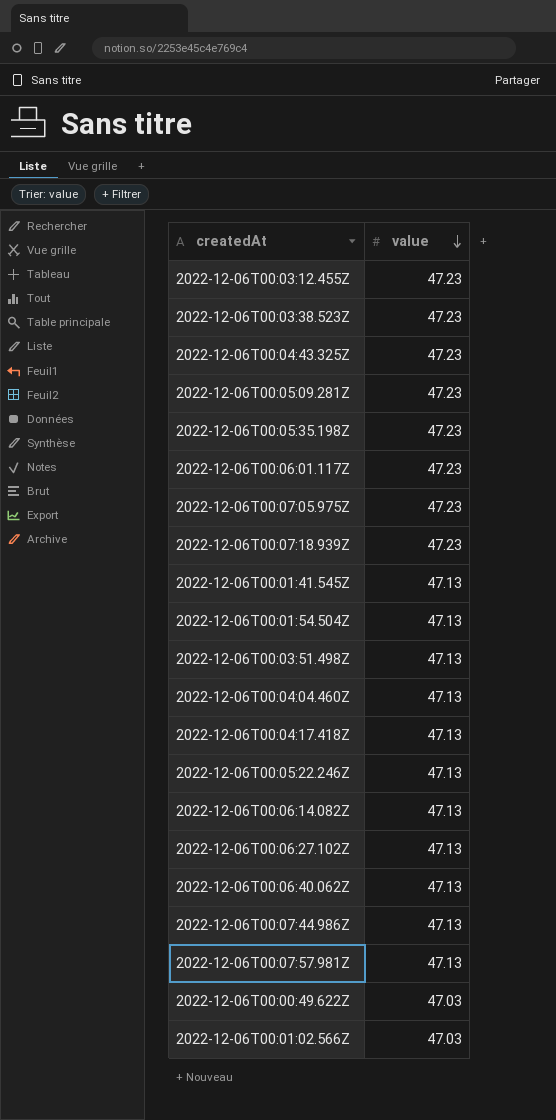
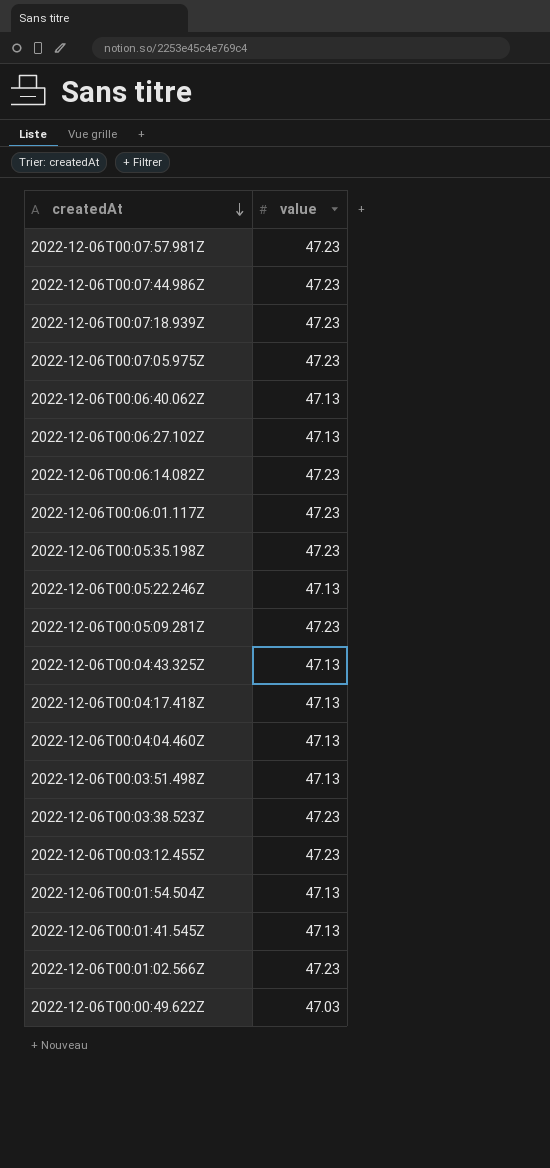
row order: value descending -> createdAt descending
2022-12-06T00:07:57.981Z | value: 47.13 -> 47.23
2022-12-06T00:07:44.986Z | value: 47.13 -> 47.23
2022-12-06T00:06:14.082Z | value: 47.13 -> 47.23
2022-12-06T00:04:43.325Z | value: 47.23 -> 47.13
2022-12-06T00:01:02.566Z | value: 47.03 -> 47.23

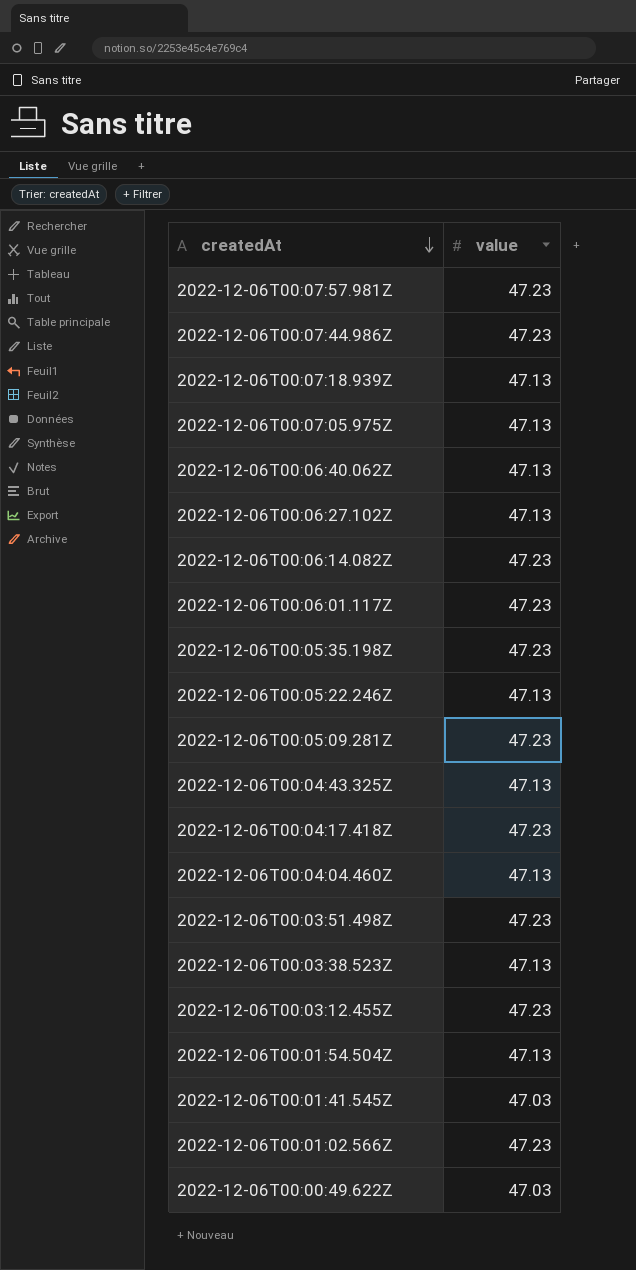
2022-12-06T00:07:18.939Z | value: 47.23 -> 47.13
2022-12-06T00:07:05.975Z | value: 47.23 -> 47.13
2022-12-06T00:04:17.418Z | value: 47.13 -> 47.23
2022-12-06T00:03:51.498Z | value: 47.13 -> 47.23
2022-12-06T00:03:38.523Z | value: 47.23 -> 47.13
2022-12-06T00:01:41.545Z | value: 47.13 -> 47.03

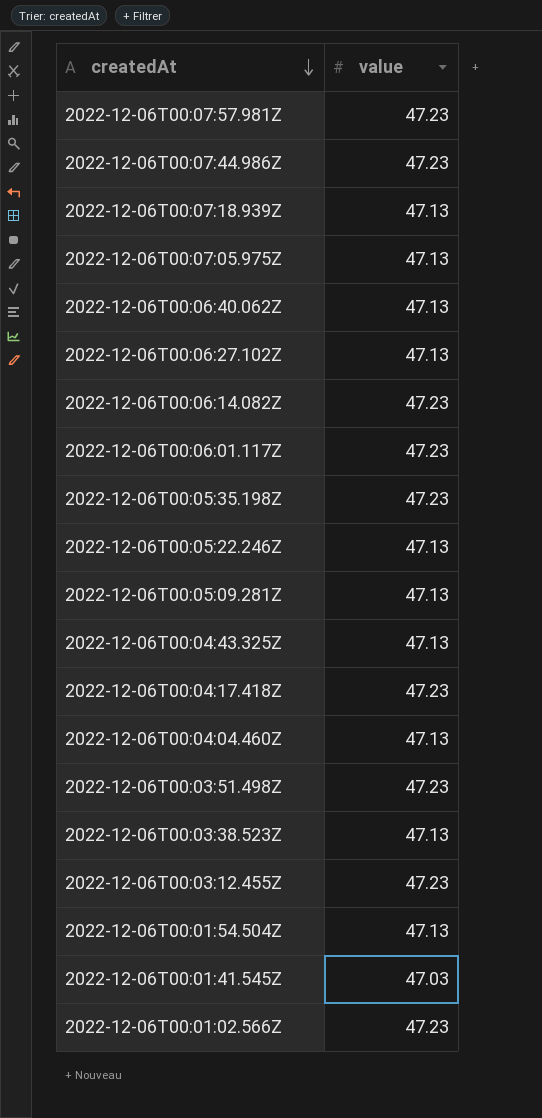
row 2022-12-06T00:00:49.622Z: 47.03 -> none
2022-12-06T00:05:09.281Z | value: 47.23 -> 47.13

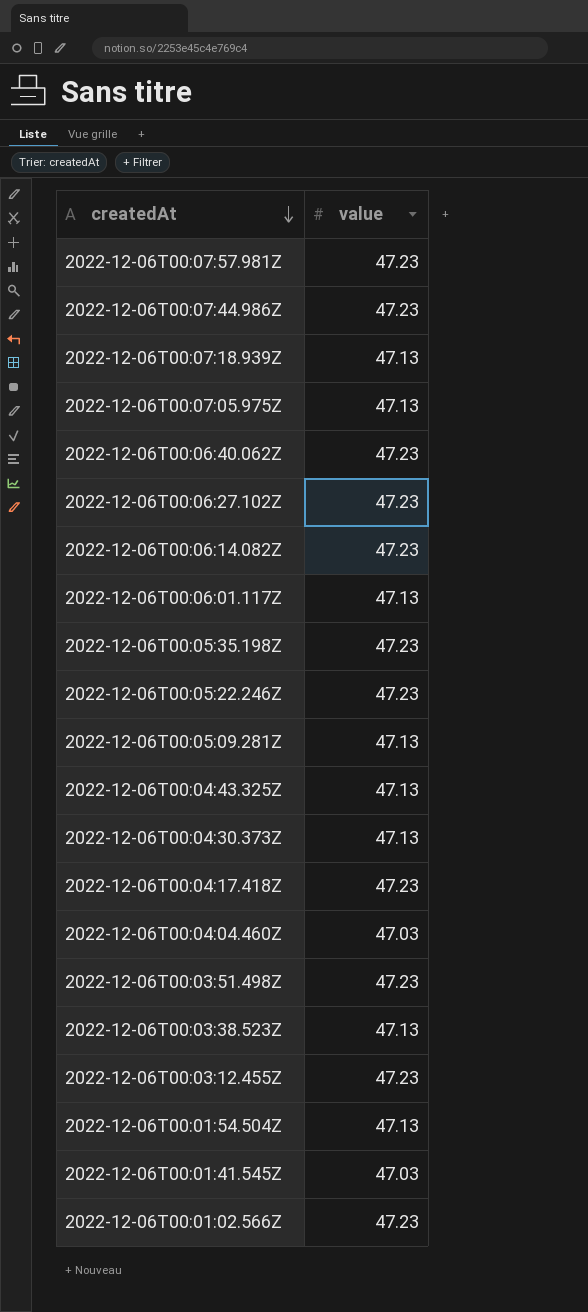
2022-12-06T00:06:40.062Z | value: 47.13 -> 47.23
2022-12-06T00:06:27.102Z | value: 47.13 -> 47.23
2022-12-06T00:06:01.117Z | value: 47.23 -> 47.13
2022-12-06T00:05:22.246Z | value: 47.13 -> 47.23
row 2022-12-06T00:04:30.373Z: none -> 47.13
2022-12-06T00:04:04.460Z | value: 47.13 -> 47.03

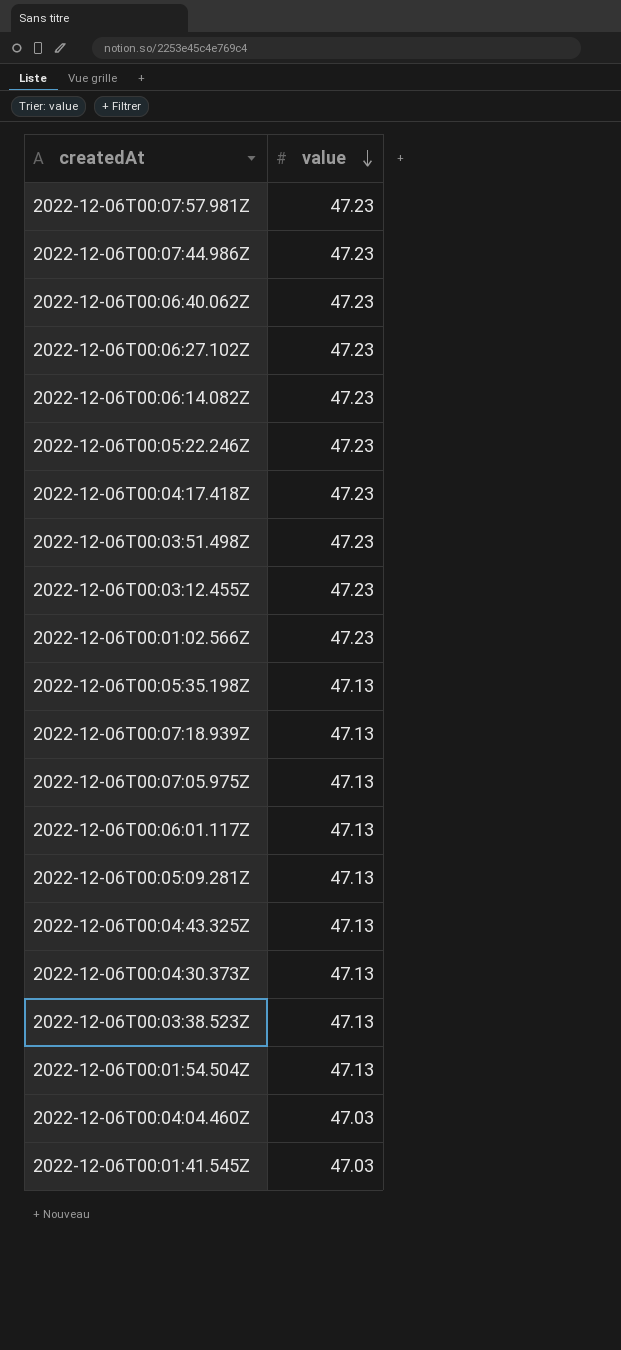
row order: createdAt descending -> value descending
2022-12-06T00:05:35.198Z | value: 47.23 -> 47.13

